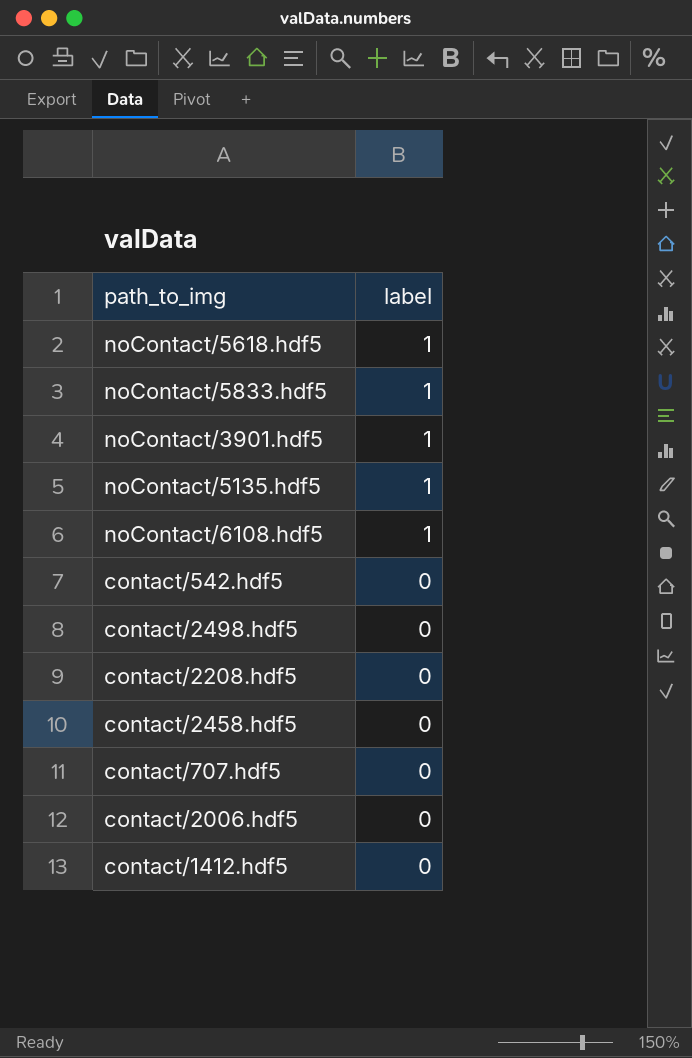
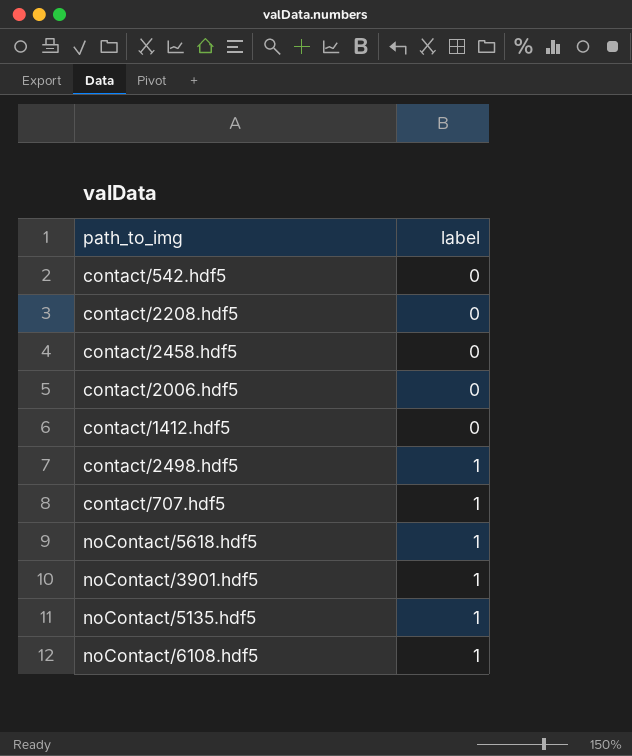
row order: label descending -> label ascending
row noContact/5833.hdf5: 1 -> none
contact/2498.hdf5 | label: 0 -> 1
contact/707.hdf5 | label: 0 -> 1

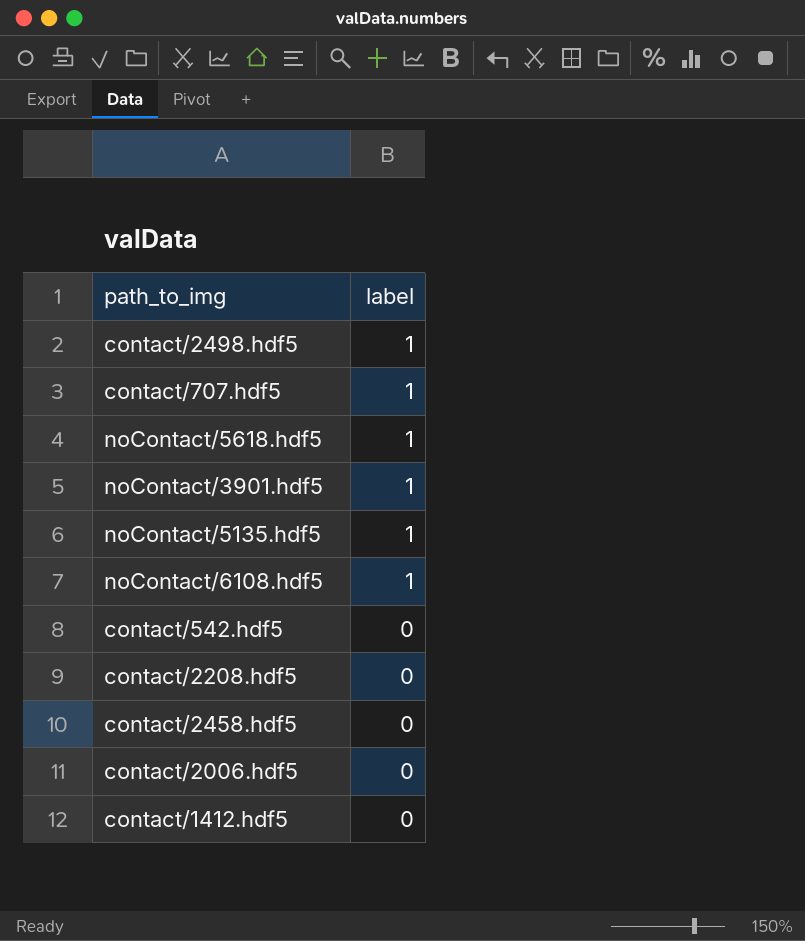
row order: label ascending -> label descending

